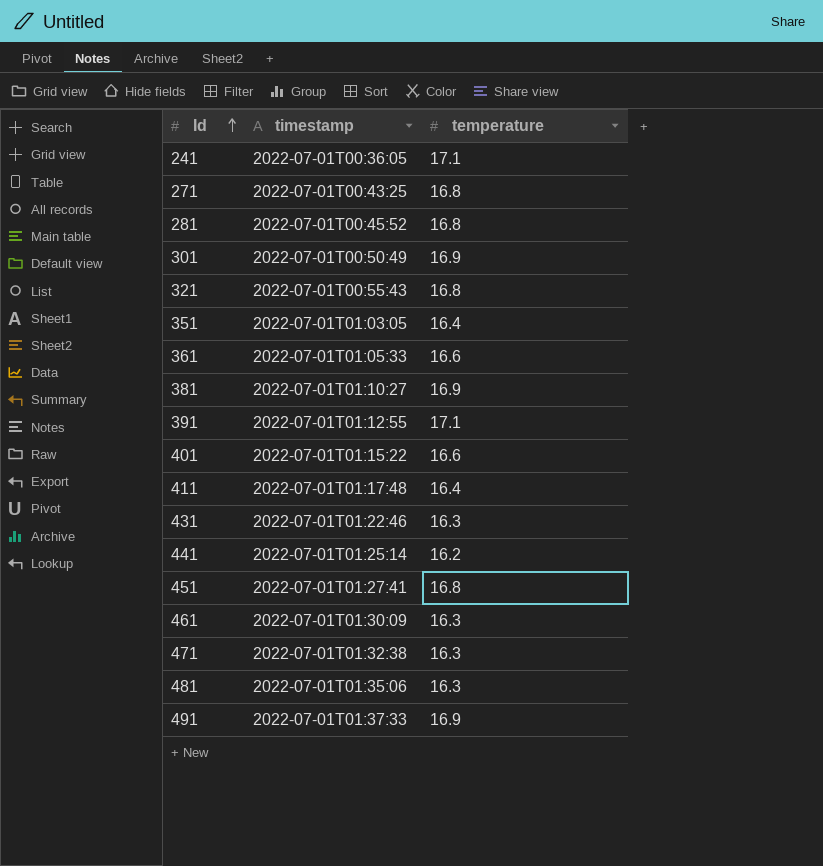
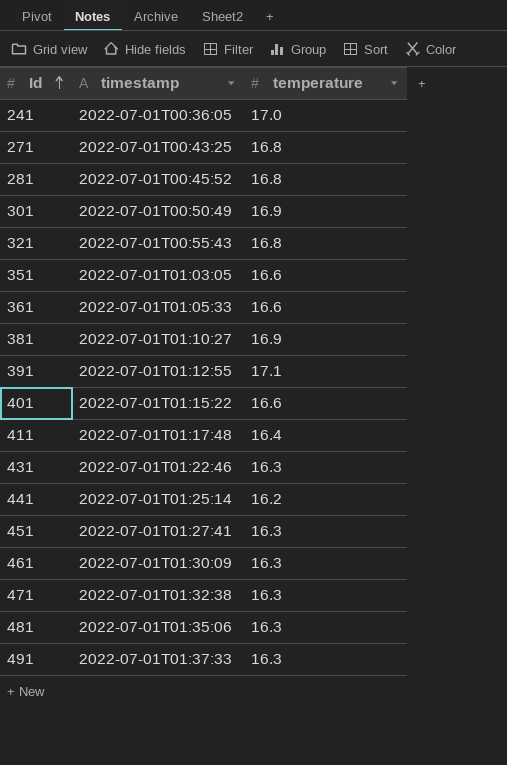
241 | temperature: 17.1 -> 17.0
351 | temperature: 16.4 -> 16.6
451 | temperature: 16.8 -> 16.3
491 | temperature: 16.9 -> 16.3

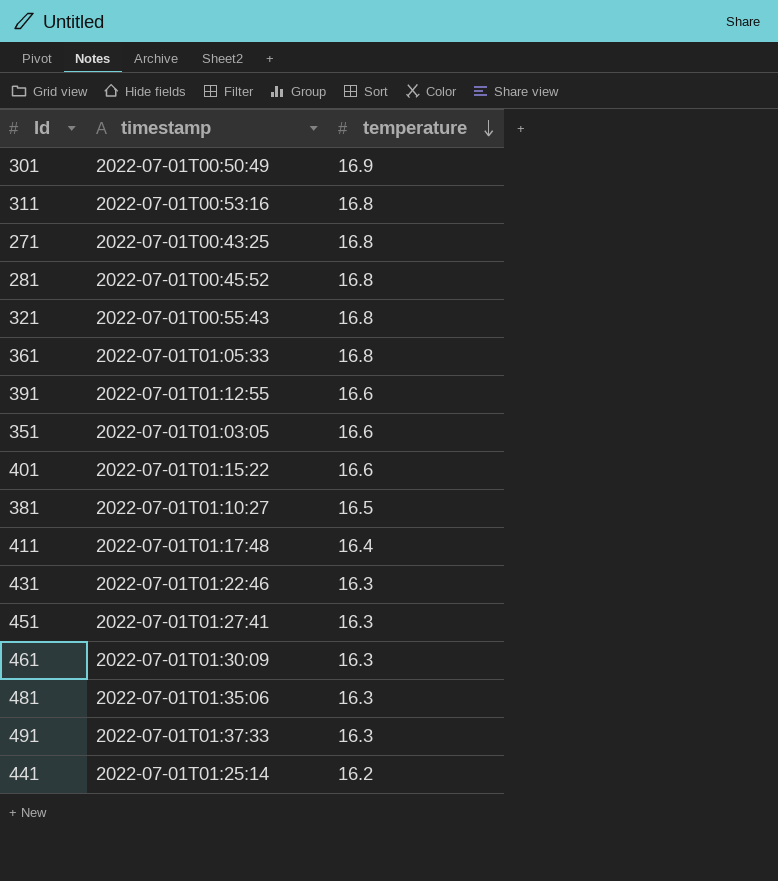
row order: Id ascending -> temperature descending
row 241: 2022-07-01T00:36:05 | 17.0 -> none
row 471: 2022-07-01T01:32:38 | 16.3 -> none
row 311: none -> 2022-07-01T00:53:16 | 16.8
361 | temperature: 16.6 -> 16.8
391 | temperature: 17.1 -> 16.6
381 | temperature: 16.9 -> 16.5

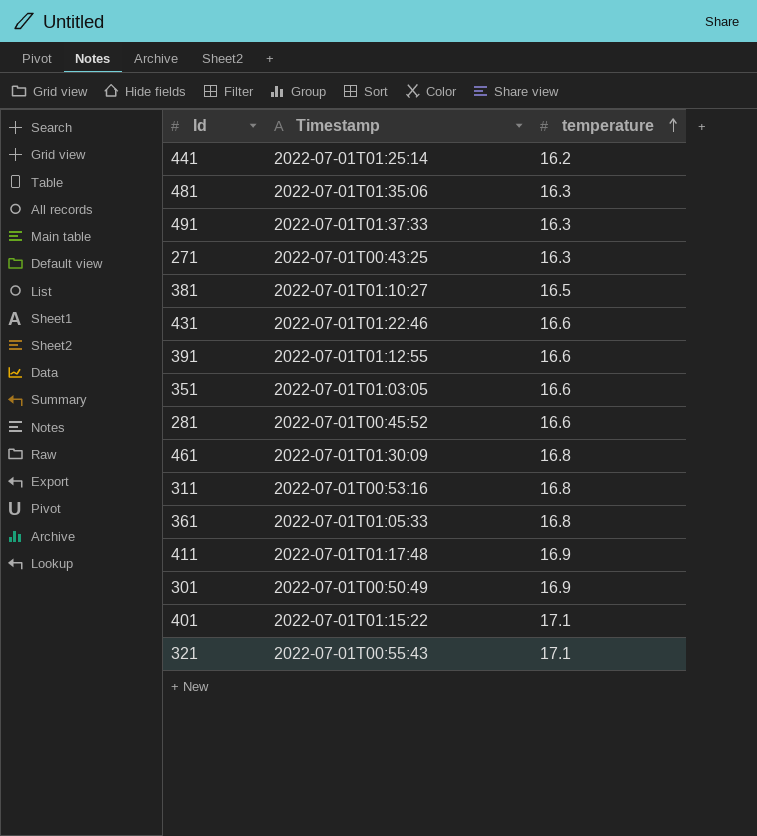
row order: temperature descending -> temperature ascending
column name: timestamp -> Timestamp
row 451: 2022-07-01T01:27:41 | 16.3 -> none
271 | temperature: 16.8 -> 16.3
431 | temperature: 16.3 -> 16.6
281 | temperature: 16.8 -> 16.6
461 | temperature: 16.3 -> 16.8
411 | temperature: 16.4 -> 16.9
401 | temperature: 16.6 -> 17.1
321 | temperature: 16.8 -> 17.1

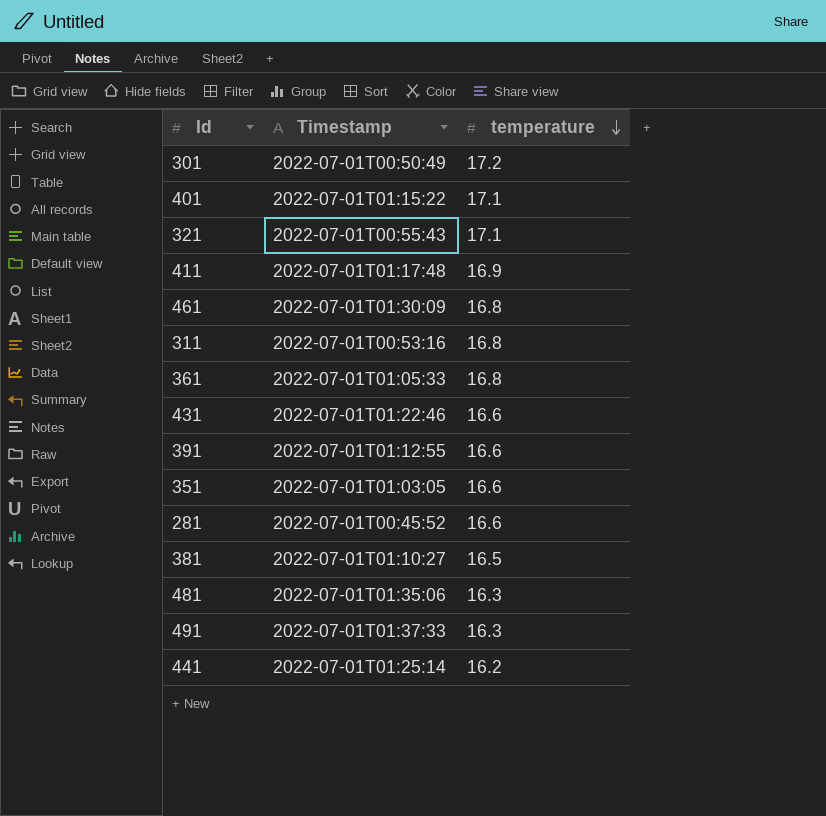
row order: temperature ascending -> temperature descending
row 271: 2022-07-01T00:43:25 | 16.3 -> none
301 | temperature: 16.9 -> 17.2

